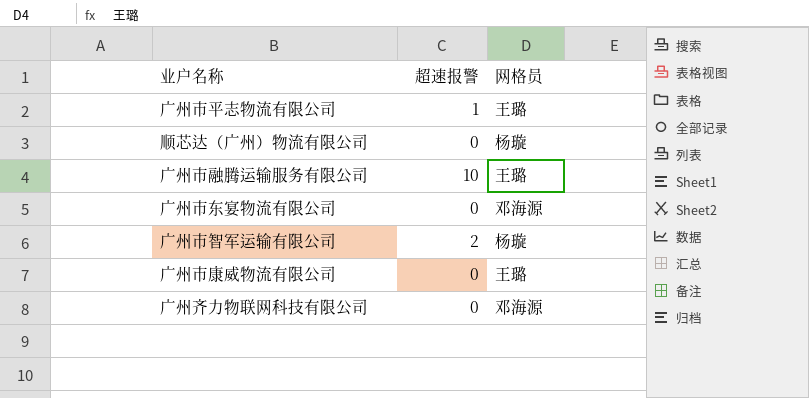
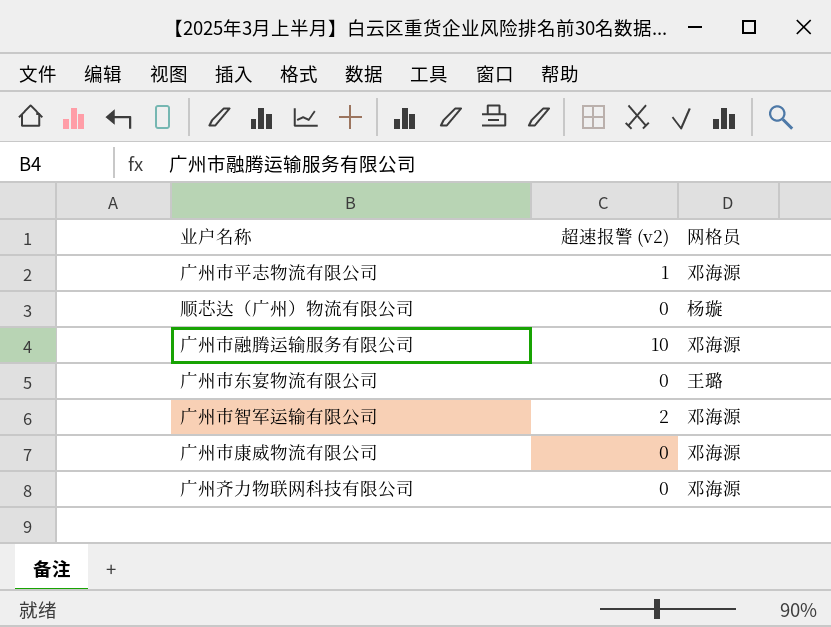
column name: 超速报警 -> 超速报警 (v2)
广州市平志物流有限公司 | 网格员: 王璐 -> 邓海源
广州市融腾运输服务有限公司 | 网格员: 王璐 -> 邓海源
广州市东宴物流有限公司 | 网格员: 邓海源 -> 王璐
广州市智军运输有限公司 | 网格员: 杨璇 -> 邓海源
广州市康威物流有限公司 | 网格员: 王璐 -> 邓海源

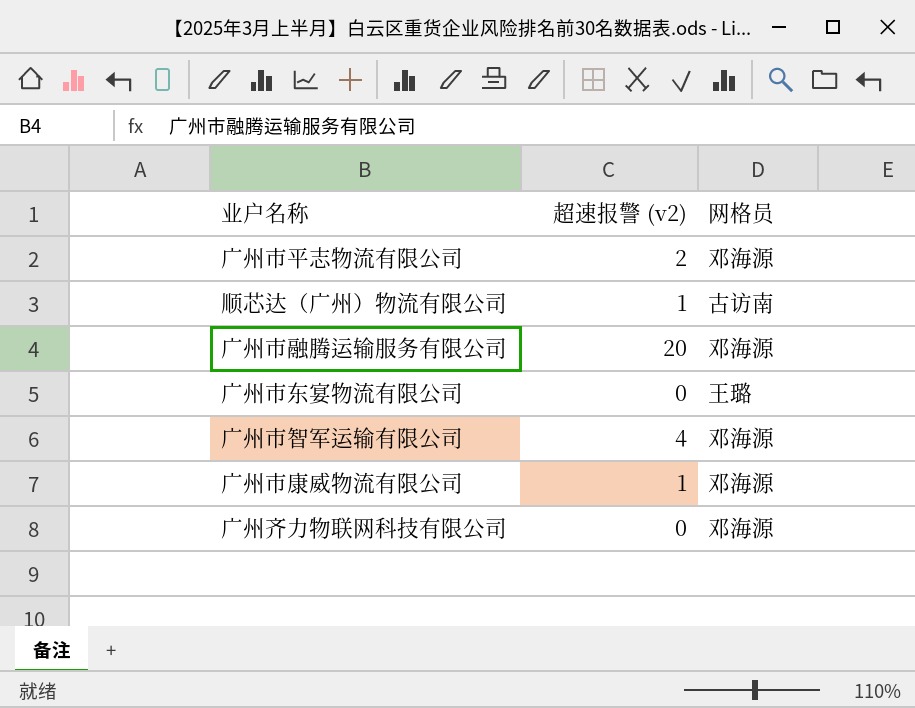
广州市平志物流有限公司 | 超速报警 (v2): 1 -> 2
顺芯达（广州）物流有限公司 | 超速报警 (v2): 0 -> 1
顺芯达（广州）物流有限公司 | 网格员: 杨璇 -> 古访南
广州市融腾运输服务有限公司 | 超速报警 (v2): 10 -> 20
广州市智军运输有限公司 | 超速报警 (v2): 2 -> 4
广州市康威物流有限公司 | 超速报警 (v2): 0 -> 1

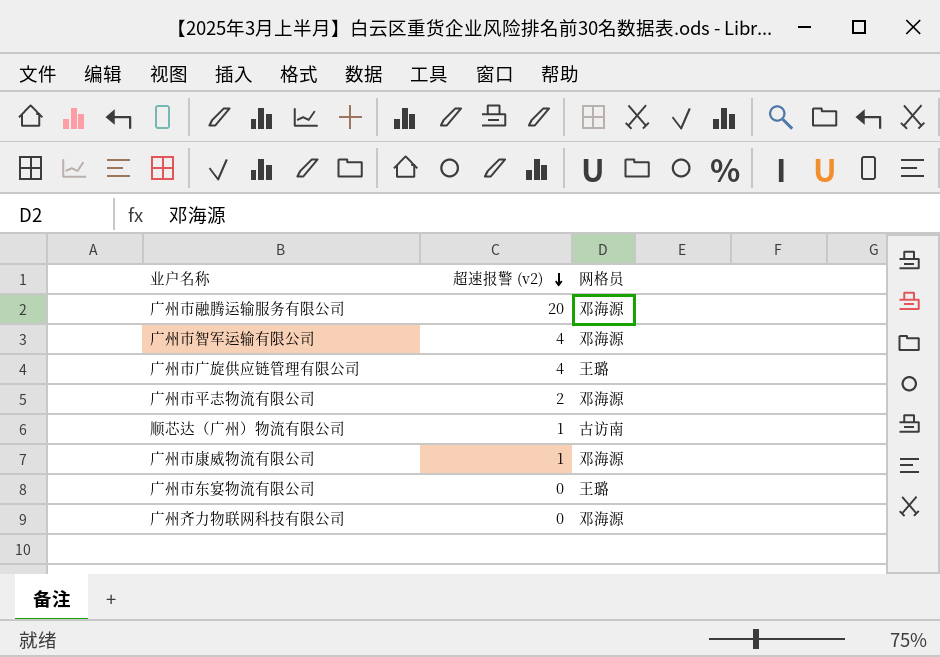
row order: none -> 超速报警 (v2) descending
row 广州市广旋供应链管理有限公司: none -> 4 | 王璐

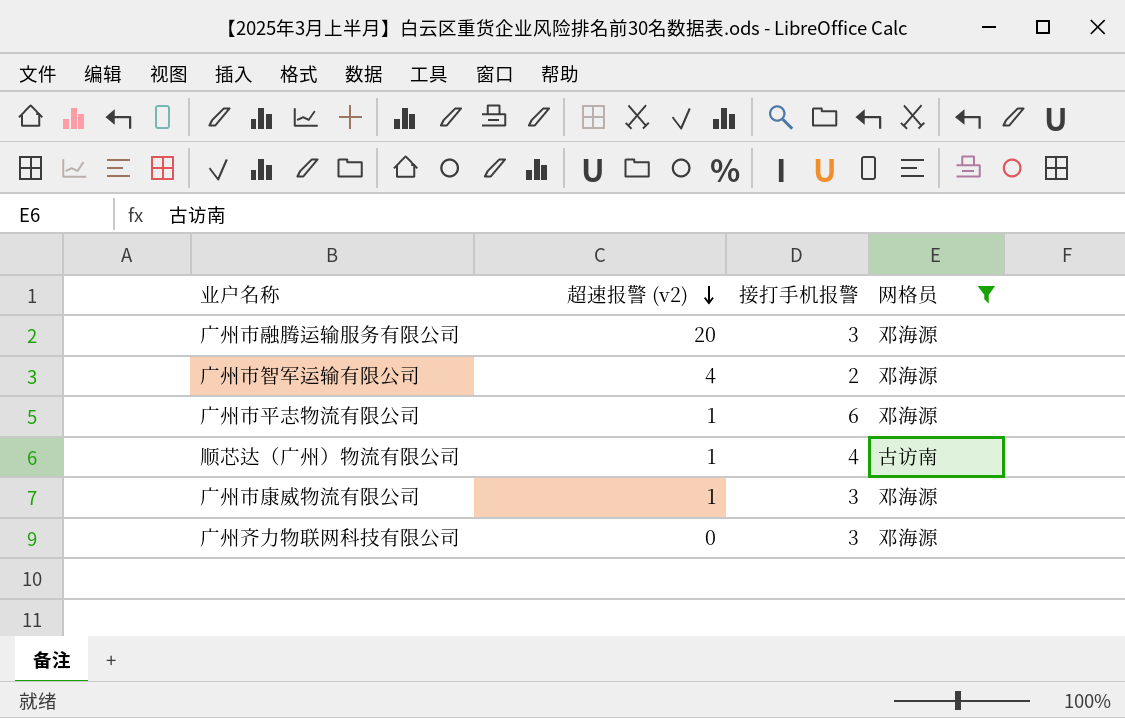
filter: none -> 网格员 != 王璐
column 接打手机报警 | position: none -> 3
广州市平志物流有限公司 | 超速报警 (v2): 2 -> 1

